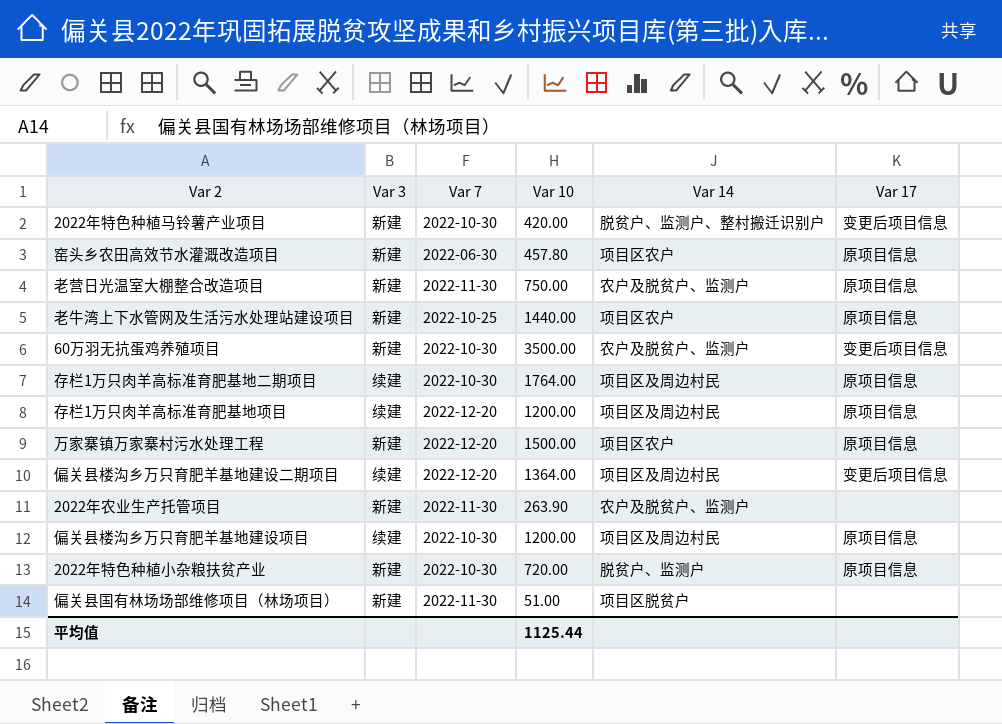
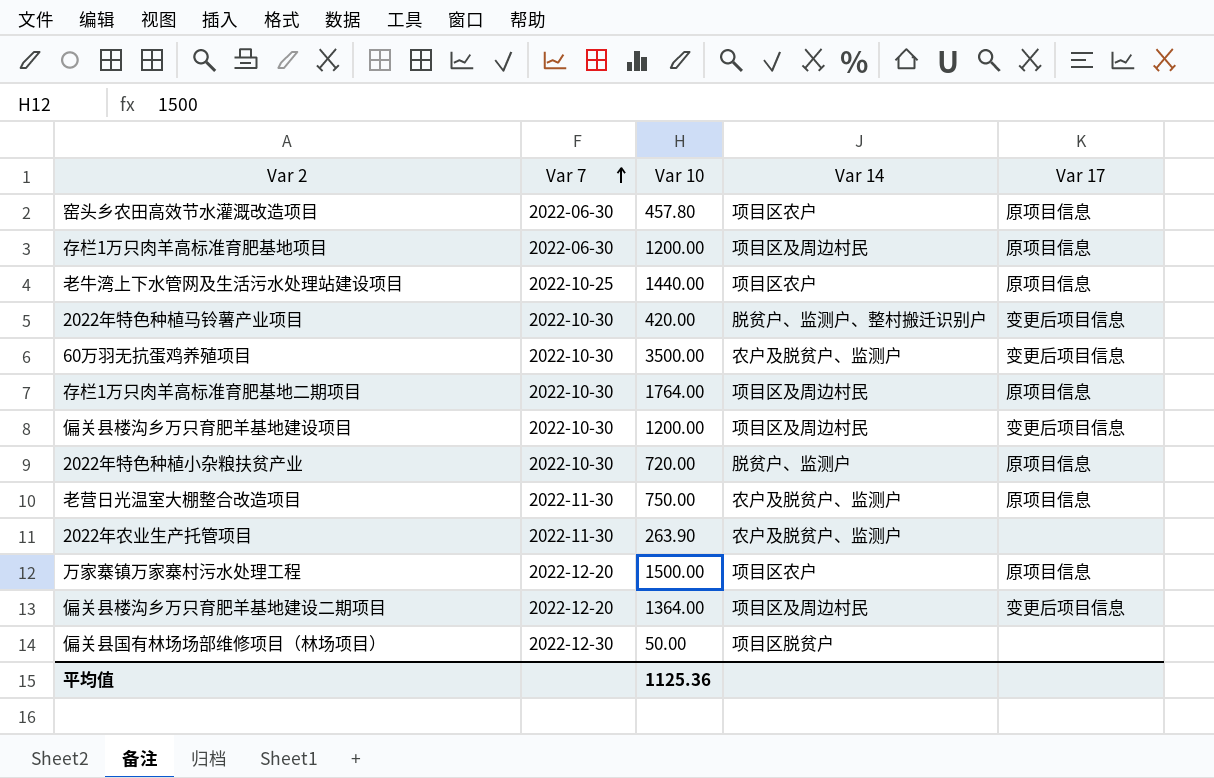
row order: none -> Var 7 ascending
column Var 3 | position: 2 -> none
存栏1万只肉羊高标准育肥基地项目 | Var 7: 2022-12-20 -> 2022-06-30
偏关县楼沟乡万只育肥羊基地建设项目 | Var 17: 原项目信息 -> 变更后项目信息
偏关县国有林场场部维修项目（林场项目） | Var 7: 2022-11-30 -> 2022-12-30
偏关县国有林场场部维修项目（林场项目） | Var 10: 51.00 -> 50.00
平均值 | Var 10: 1125.44 -> 1125.36

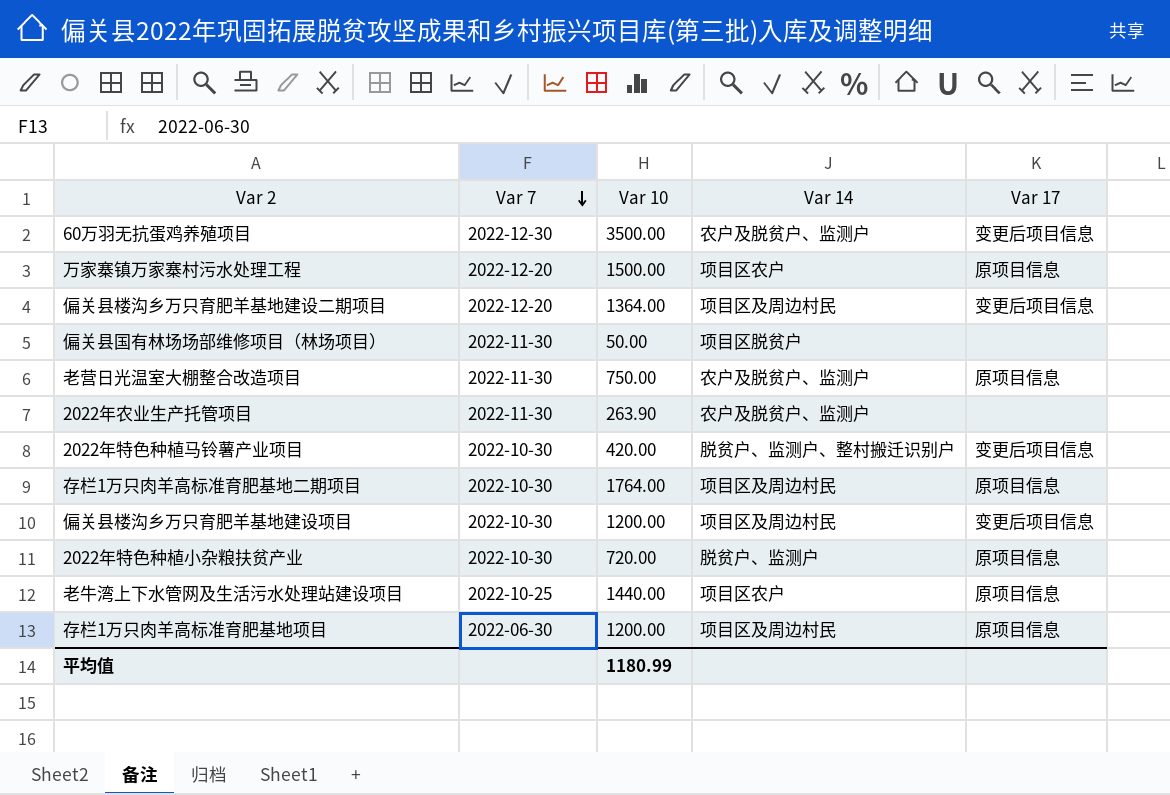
row order: Var 7 ascending -> Var 7 descending
row 窑头乡农田高效节水灌溉改造项目: 2022-06-30 | 457.80 | 项目区农户 | 原项目信息 -> none
60万羽无抗蛋鸡养殖项目 | Var 7: 2022-10-30 -> 2022-12-30
偏关县国有林场场部维修项目（林场项目） | Var 7: 2022-12-30 -> 2022-11-30
平均值 | Var 10: 1125.36 -> 1180.99

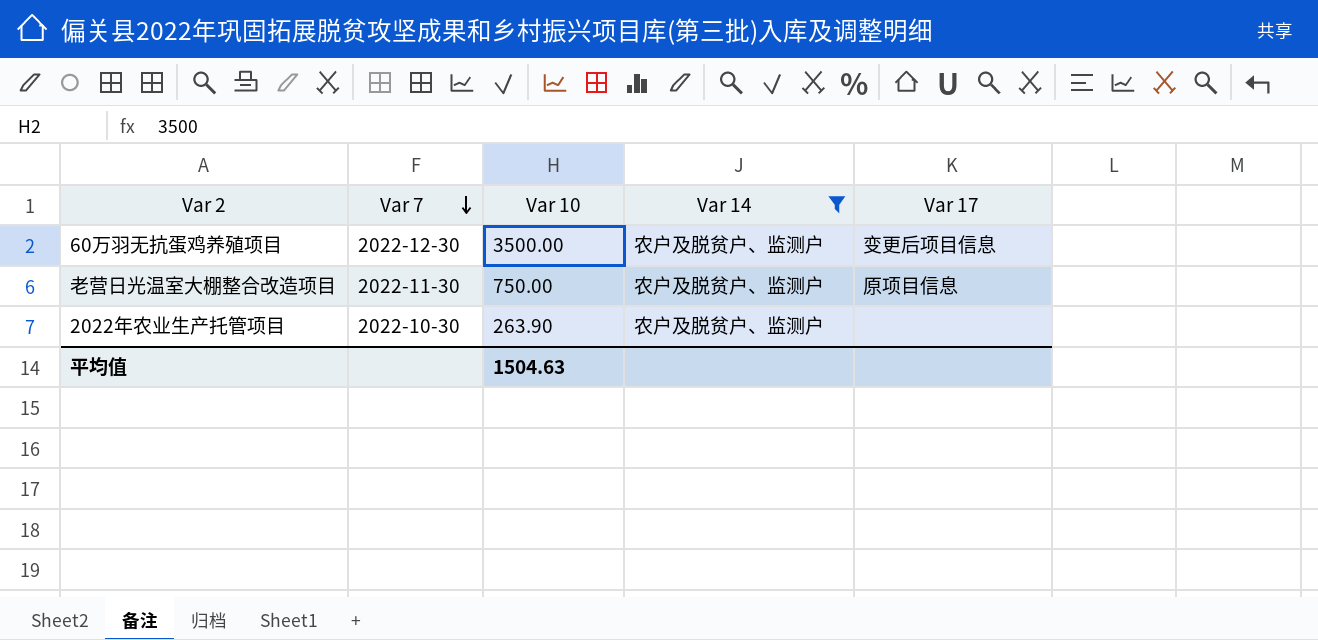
filter: none -> Var 14 = 农户及脱贫户、监测户
2022年农业生产托管项目 | Var 7: 2022-11-30 -> 2022-10-30
平均值 | Var 10: 1180.99 -> 1504.63

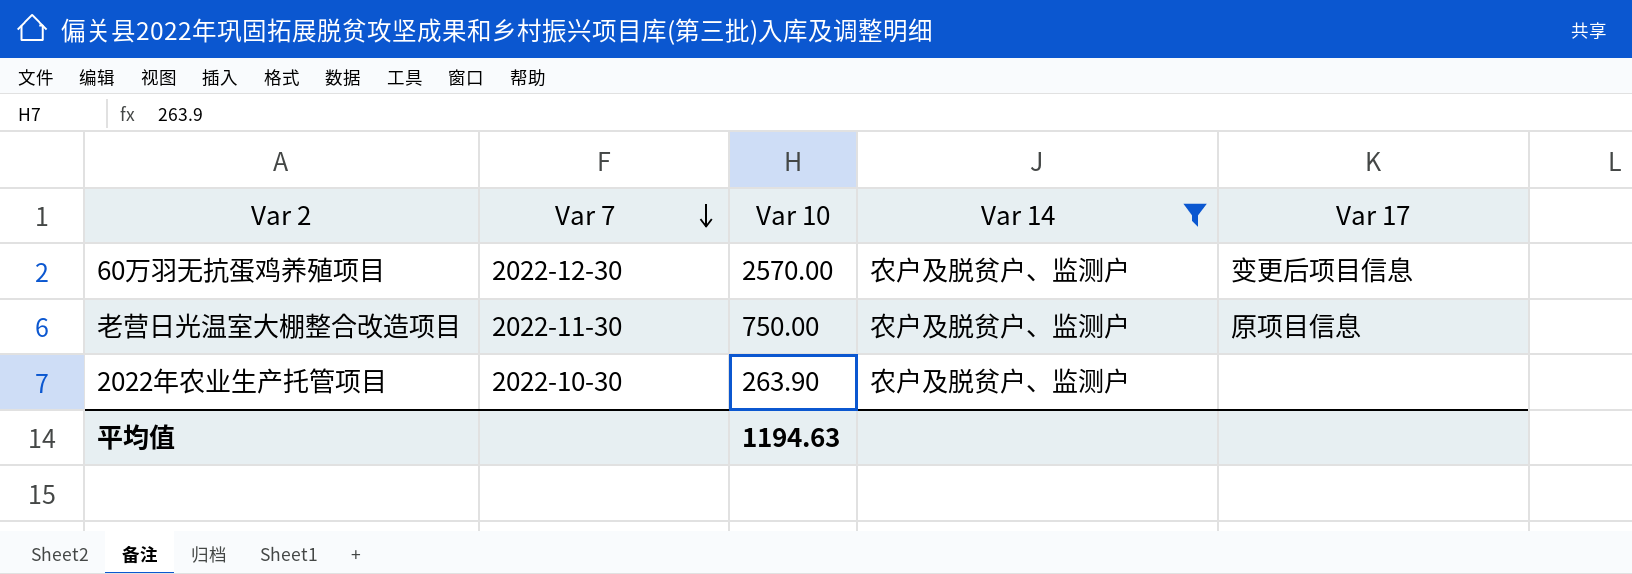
60万羽无抗蛋鸡养殖项目 | Var 10: 3500.00 -> 2570.00
平均值 | Var 10: 1504.63 -> 1194.63

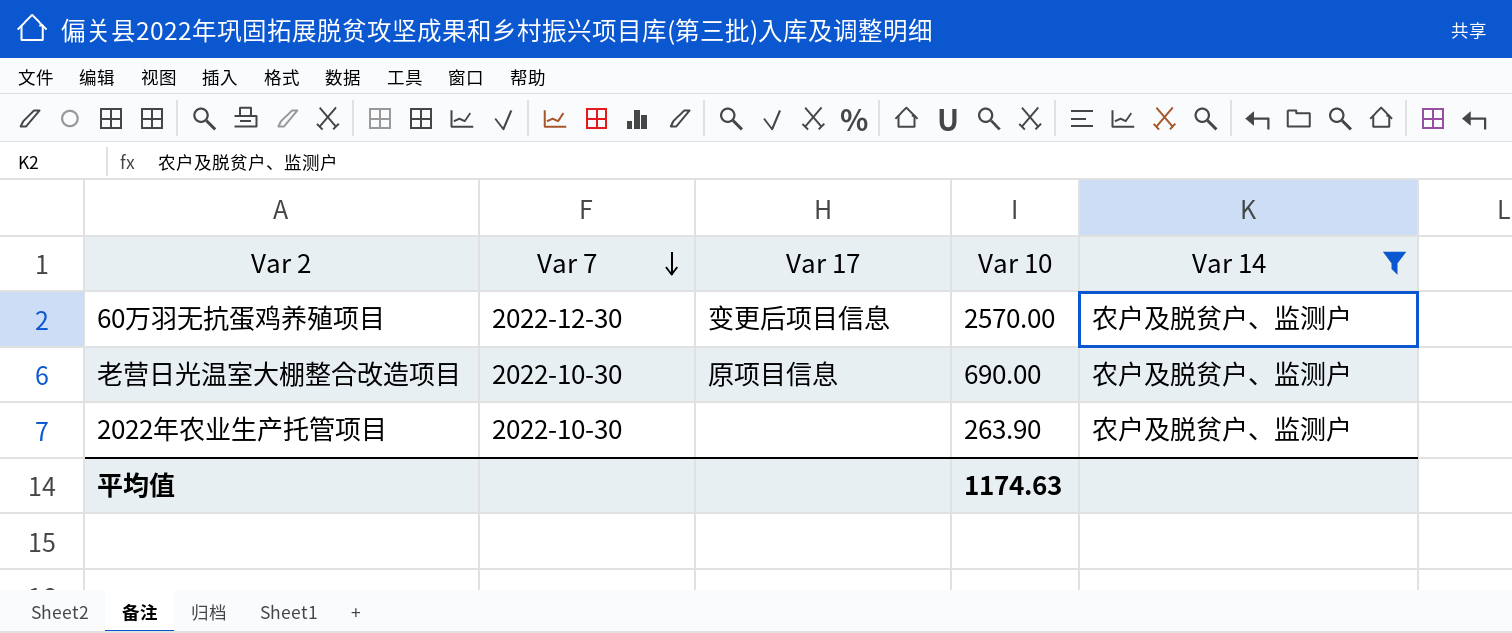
column Var 17 | position: 5 -> 3
老营日光温室大棚整合改造项目 | Var 7: 2022-11-30 -> 2022-10-30
老营日光温室大棚整合改造项目 | Var 10: 750.00 -> 690.00
平均值 | Var 10: 1194.63 -> 1174.63

